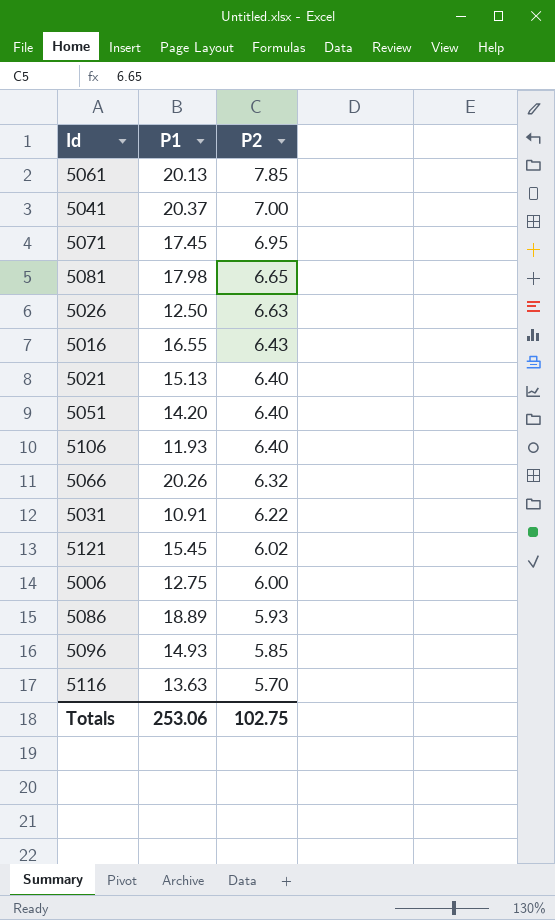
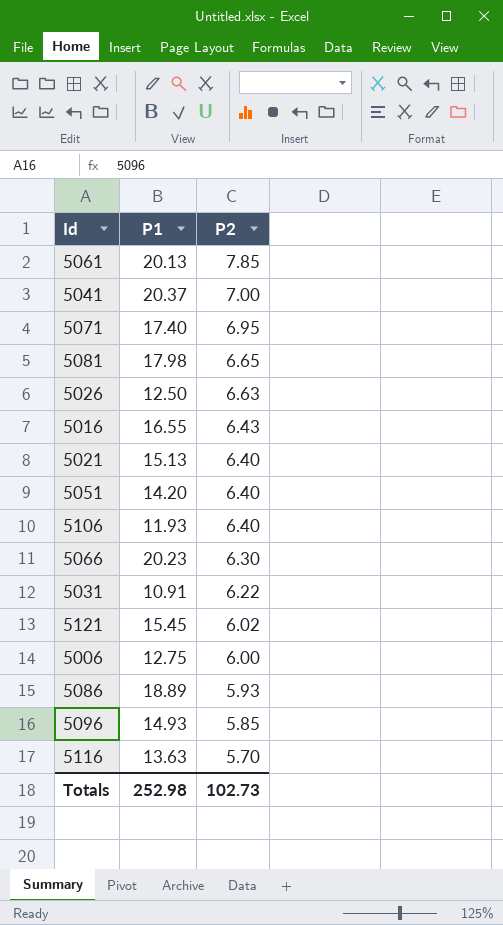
5071 | P1: 17.45 -> 17.40
5066 | P1: 20.26 -> 20.23
5066 | P2: 6.32 -> 6.30
Totals | P1: 253.06 -> 252.98
Totals | P2: 102.75 -> 102.73

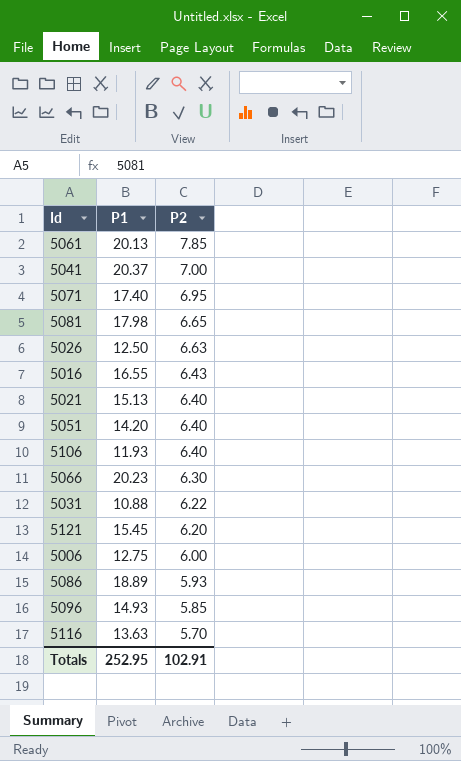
5031 | P1: 10.91 -> 10.88
5121 | P2: 6.02 -> 6.20
Totals | P1: 252.98 -> 252.95
Totals | P2: 102.73 -> 102.91

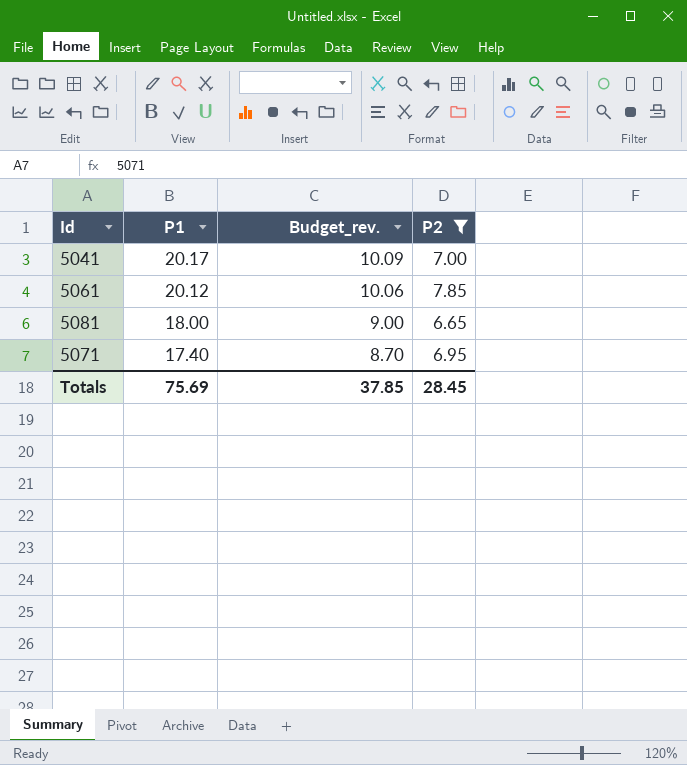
filter: none -> P2 >= 6.65
row order: P2 descending -> P1 descending
column Budget_rev. | formula: none -> [P1] * 0.5
5041 | P1: 20.37 -> 20.17
5061 | P1: 20.13 -> 20.12
5081 | P1: 17.98 -> 18.00
Totals | P1: 252.95 -> 75.69
Totals | P2: 102.91 -> 28.45

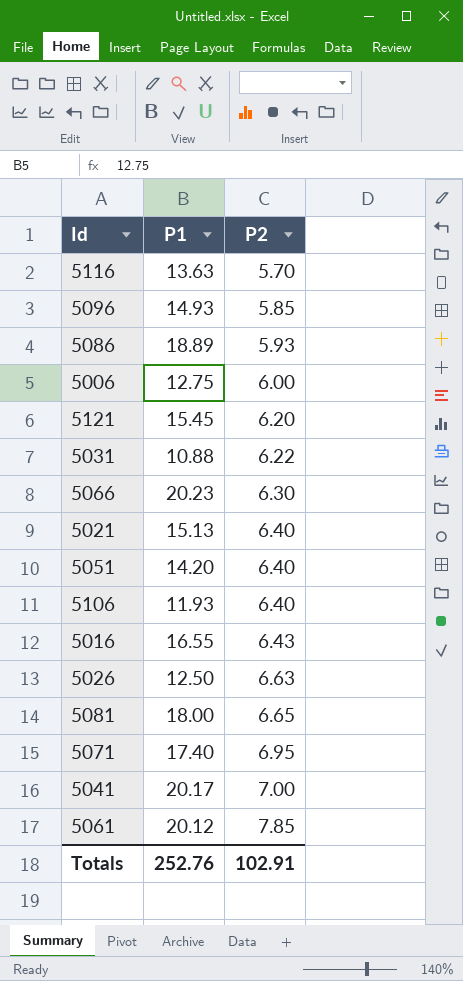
filter: P2 >= 6.65 -> none
row order: P1 descending -> P2 ascending
column Budget_rev. | formula: [P1] * 0.5 -> none
Totals | P1: 75.69 -> 252.76
Totals | P2: 28.45 -> 102.91

